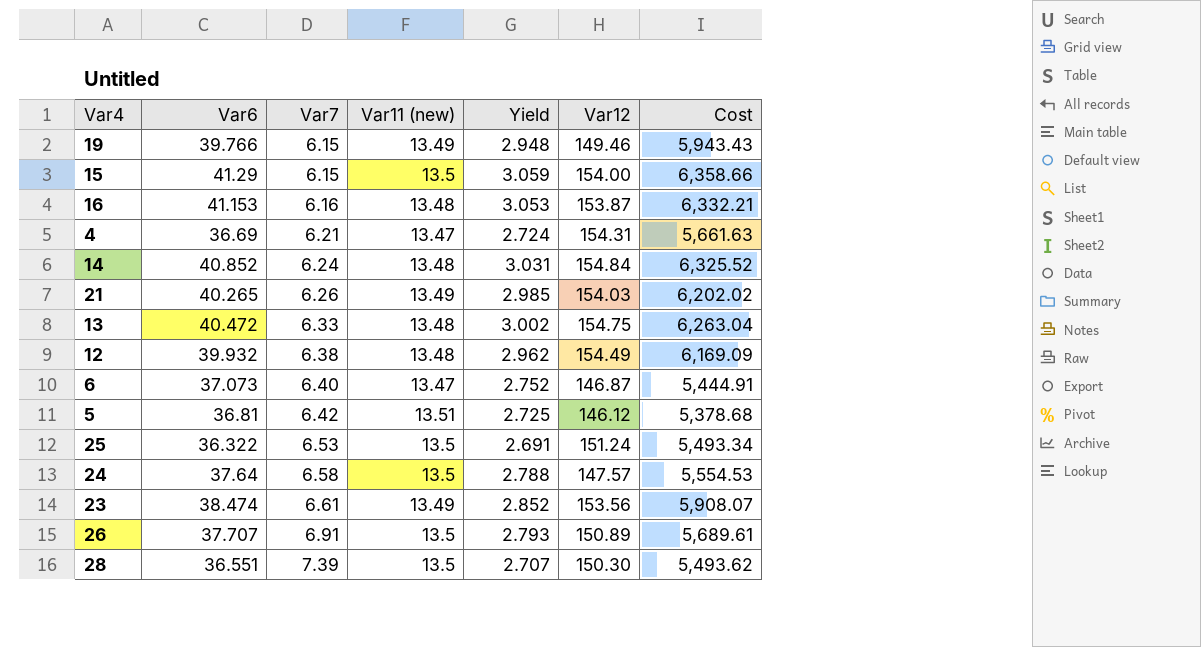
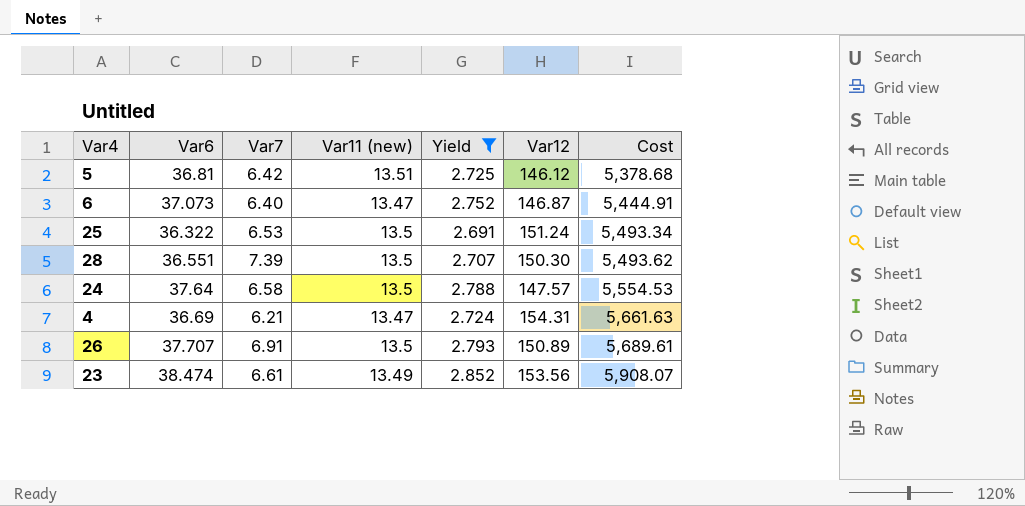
filter: none -> Yield <= 2.852
row order: Var7 ascending -> Cost ascending

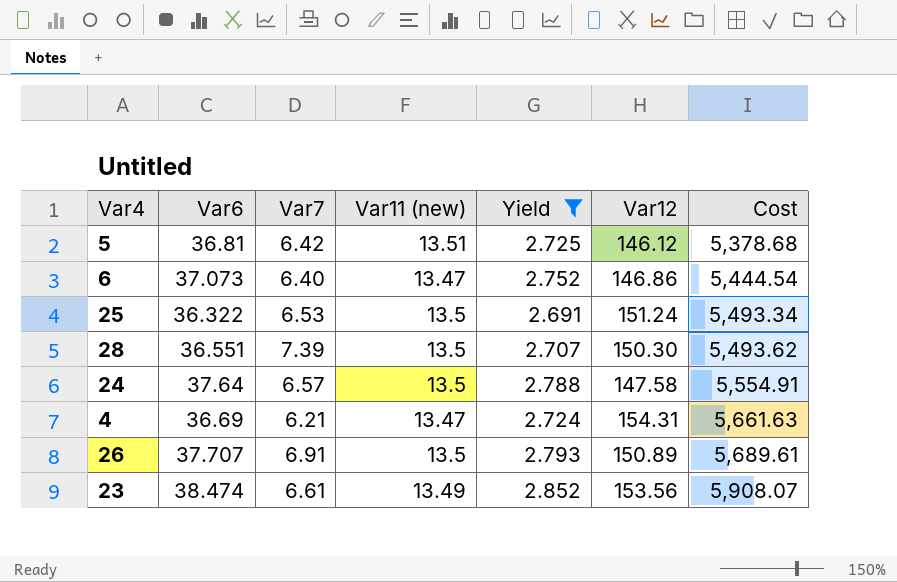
6 | Var12: 146.87 -> 146.86
6 | Cost: 5,444.91 -> 5,444.54
24 | Var7: 6.58 -> 6.57
24 | Var12: 147.57 -> 147.58
24 | Cost: 5,554.53 -> 5,554.91

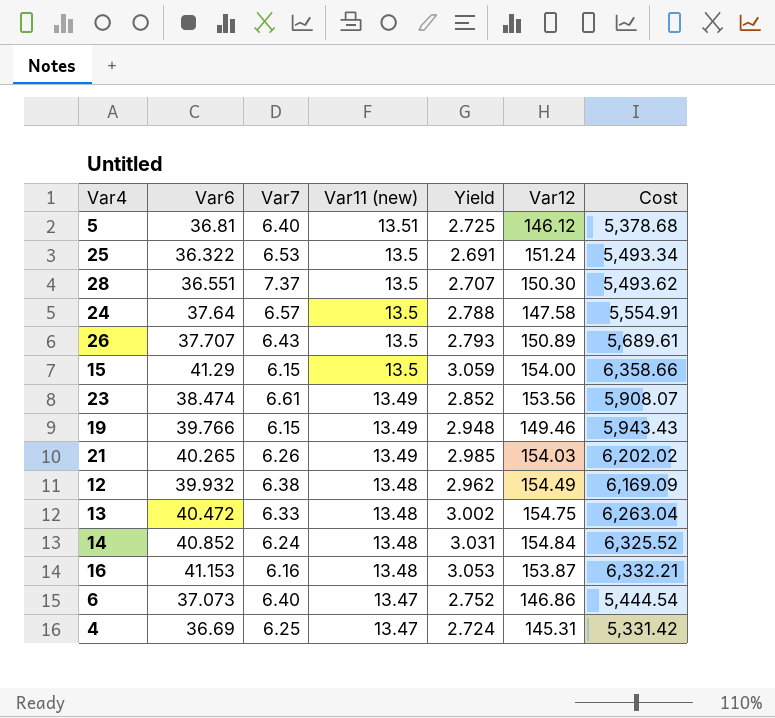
filter: Yield <= 2.852 -> none
row order: Cost ascending -> Var11 (new) descending
5 | Var7: 6.42 -> 6.40
28 | Var7: 7.39 -> 7.37
26 | Var7: 6.91 -> 6.43
4 | Var7: 6.21 -> 6.25
4 | Var12: 154.31 -> 145.31
4 | Cost: 5,661.63 -> 5,331.42

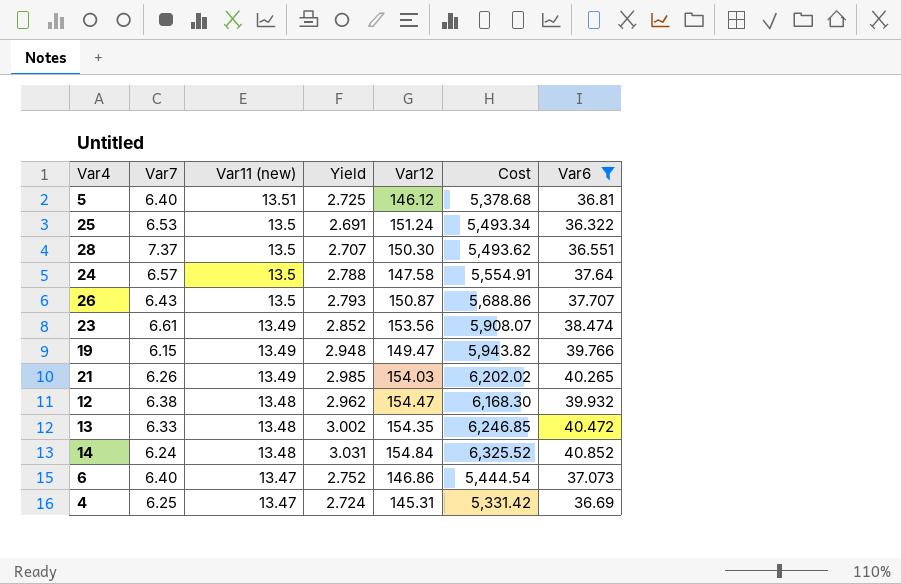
filter: none -> Var6 <= 40.852
column Var6 | position: 2 -> 7
26 | Var12: 150.89 -> 150.87
26 | Cost: 5,689.61 -> 5,688.86
19 | Var12: 149.46 -> 149.47
19 | Cost: 5,943.43 -> 5,943.82
12 | Var12: 154.49 -> 154.47
12 | Cost: 6,169.09 -> 6,168.30
13 | Var12: 154.75 -> 154.35
13 | Cost: 6,263.04 -> 6,246.85

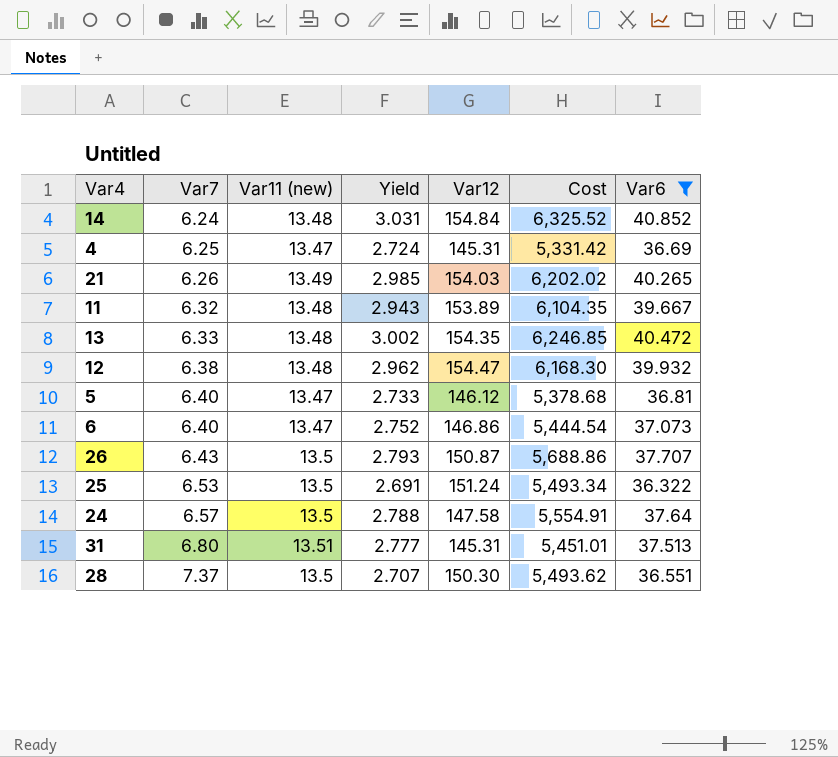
row order: Var11 (new) descending -> Var7 ascending
row 23: 6.61 | 13.49 | 2.852 | 153.56 | 5,908.07 | 38.474 -> none
row 19: 6.15 | 13.49 | 2.948 | 149.47 | 5,943.82 | 39.766 -> none
row 11: none -> 6.32 | 13.48 | 2.943 | 153.89 | 6,104.35 | 39.667
5 | Var11 (new): 13.51 -> 13.47
5 | Yield: 2.725 -> 2.733
row 31: none -> 6.80 | 13.51 | 2.777 | 145.31 | 5,451.01 | 37.513

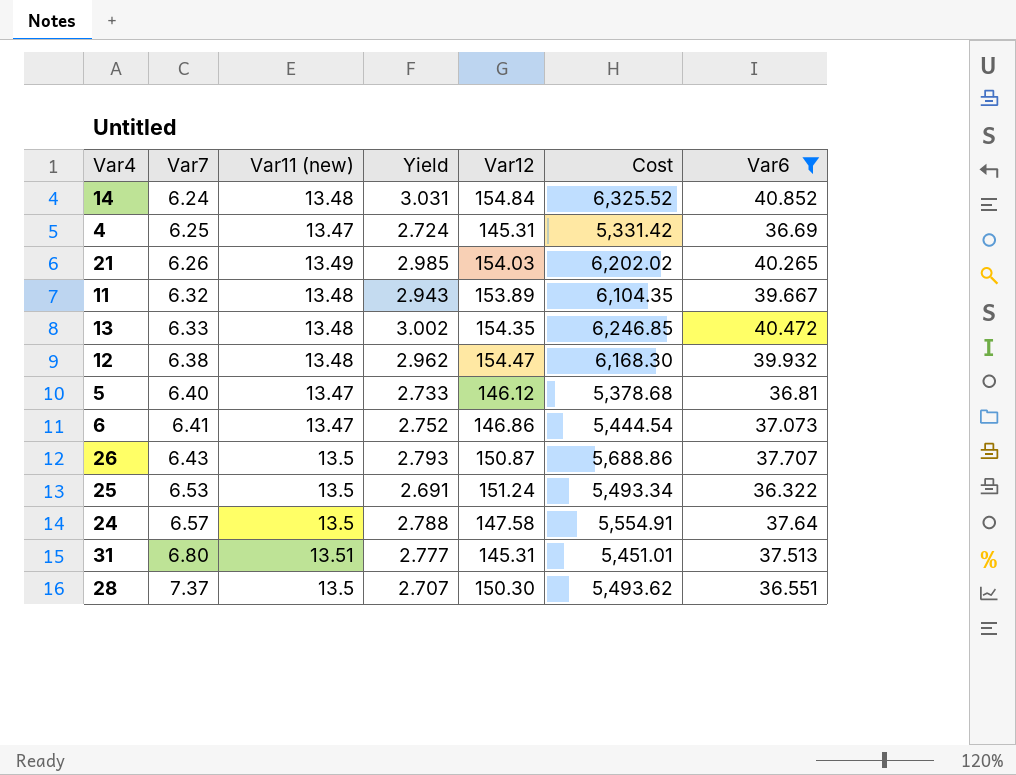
6 | Var7: 6.40 -> 6.41

